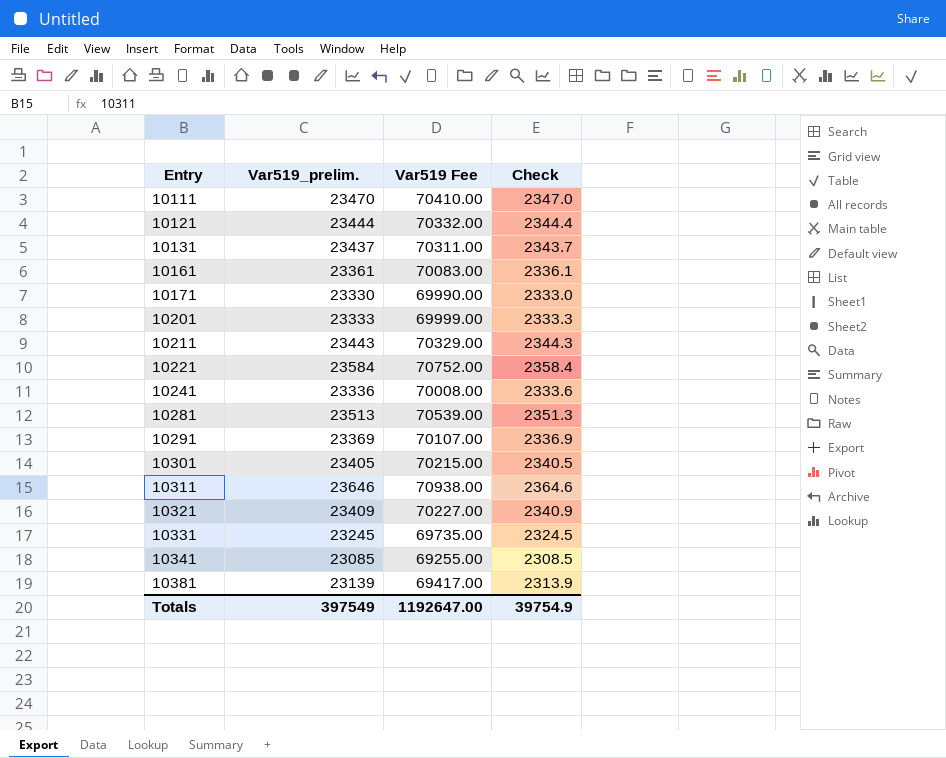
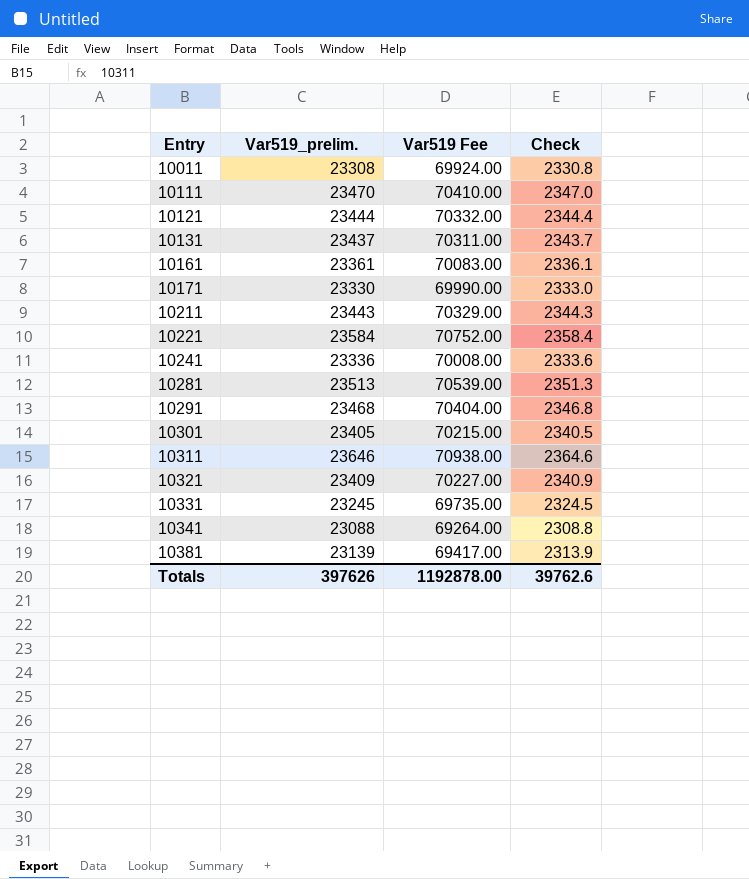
row 10201: 23333 | 69999.00 | 2333.3 -> none
row 10011: none -> 23308 | 69924.00 | 2330.8
10291 | Var519_prelim.: 23369 -> 23468
10291 | Var519 Fee: 70107.00 -> 70404.00
10291 | Check: 2336.9 -> 2346.8
10341 | Var519_prelim.: 23085 -> 23088
10341 | Var519 Fee: 69255.00 -> 69264.00
10341 | Check: 2308.5 -> 2308.8
Totals | Var519_prelim.: 397549 -> 397626
Totals | Var519 Fee: 1192647.00 -> 1192878.00
Totals | Check: 39754.9 -> 39762.6

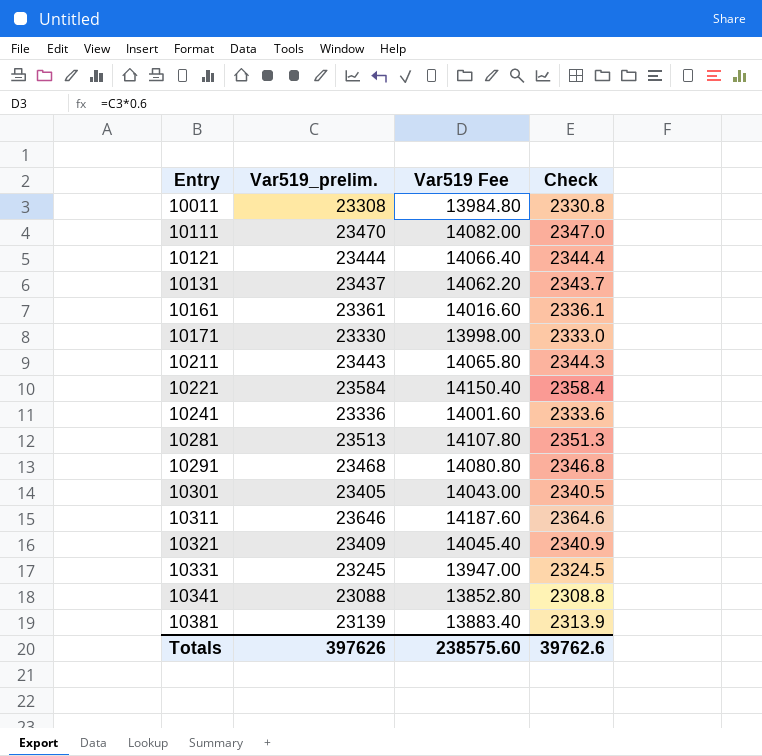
column Var519 Fee | formula: [Var519_prelim.] * 3 -> [Var519_prelim.] * 0.6
Totals | Var519 Fee: 1192878.00 -> 238575.60

